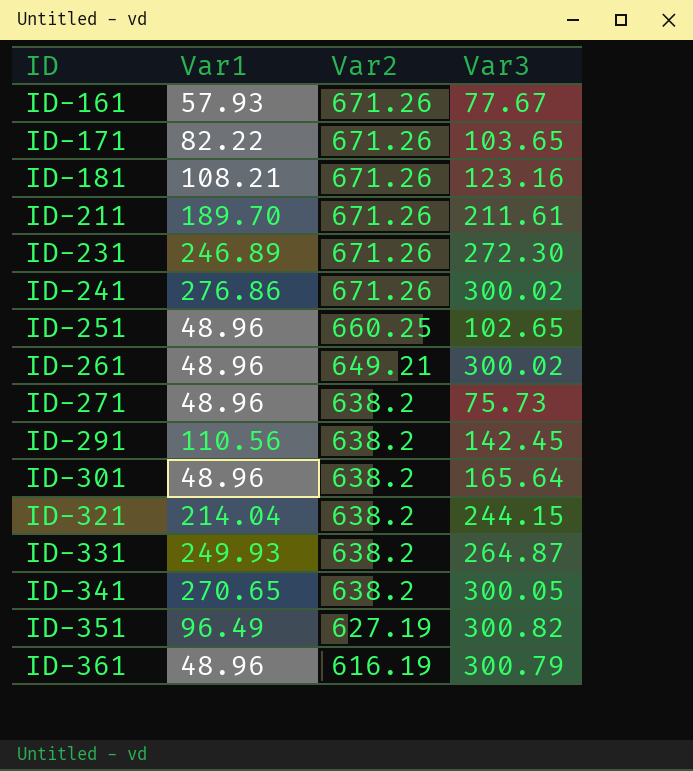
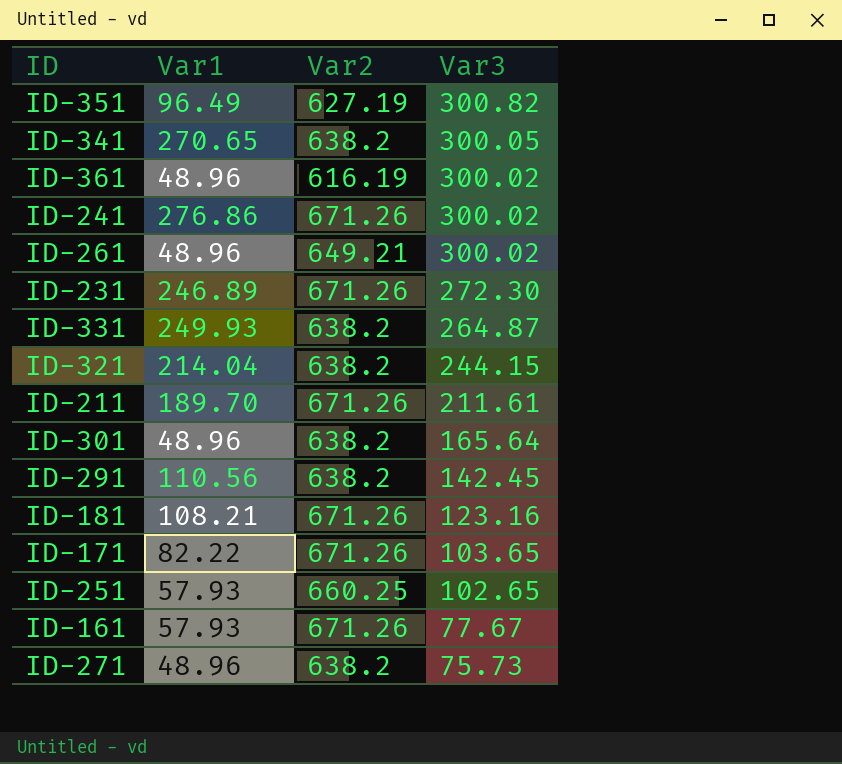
row order: ID ascending -> Var3 descending
ID-361 | Var3: 300.79 -> 300.02
ID-251 | Var1: 48.96 -> 57.93

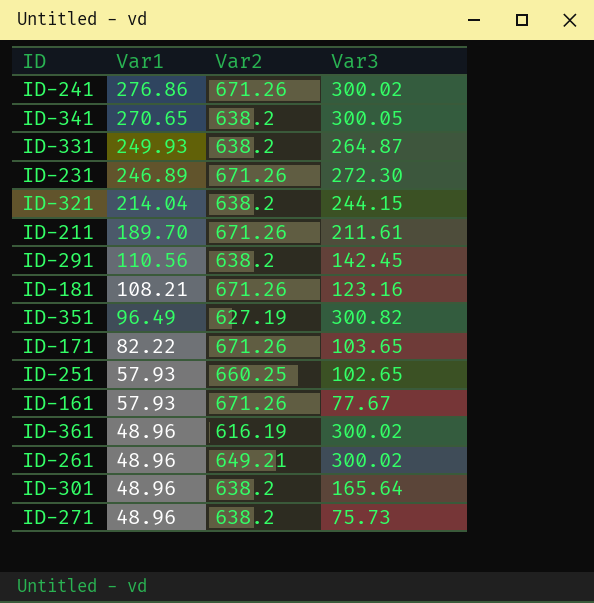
row order: Var3 descending -> Var1 descending

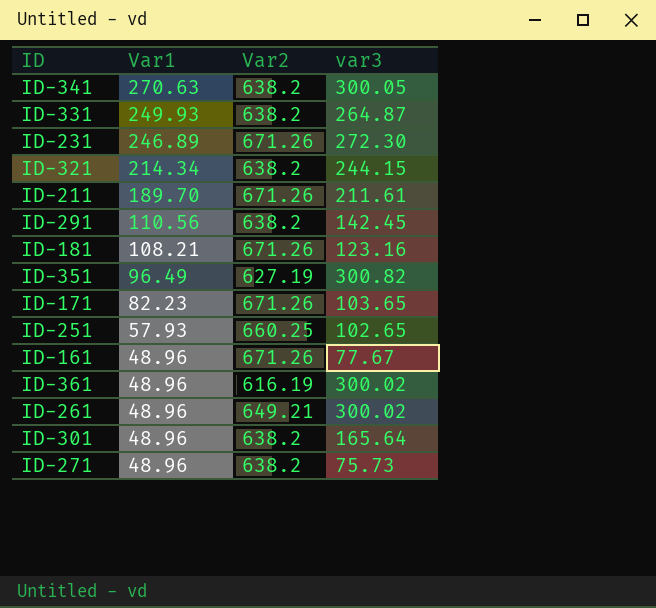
column name: Var3 -> var3
row ID-241: 276.86 | 671.26 | 300.02 -> none
ID-341 | Var1: 270.65 -> 270.63
ID-321 | Var1: 214.04 -> 214.34
ID-171 | Var1: 82.22 -> 82.23
ID-161 | Var1: 57.93 -> 48.96

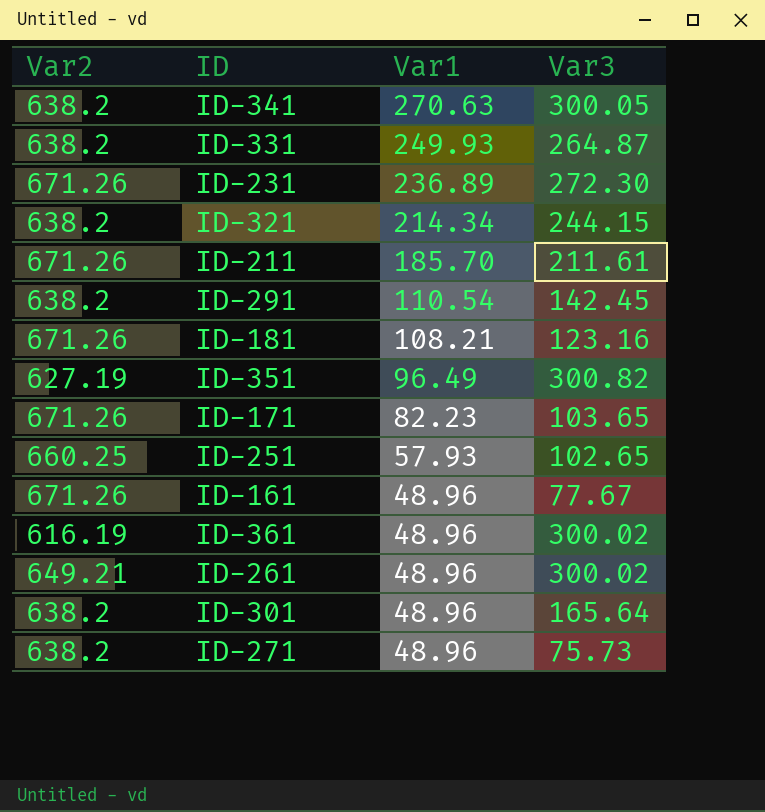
column Var2 | position: 3 -> 1
column name: var3 -> Var3
ID-231 | Var1: 246.89 -> 236.89
ID-211 | Var1: 189.70 -> 185.70
ID-291 | Var1: 110.56 -> 110.54

